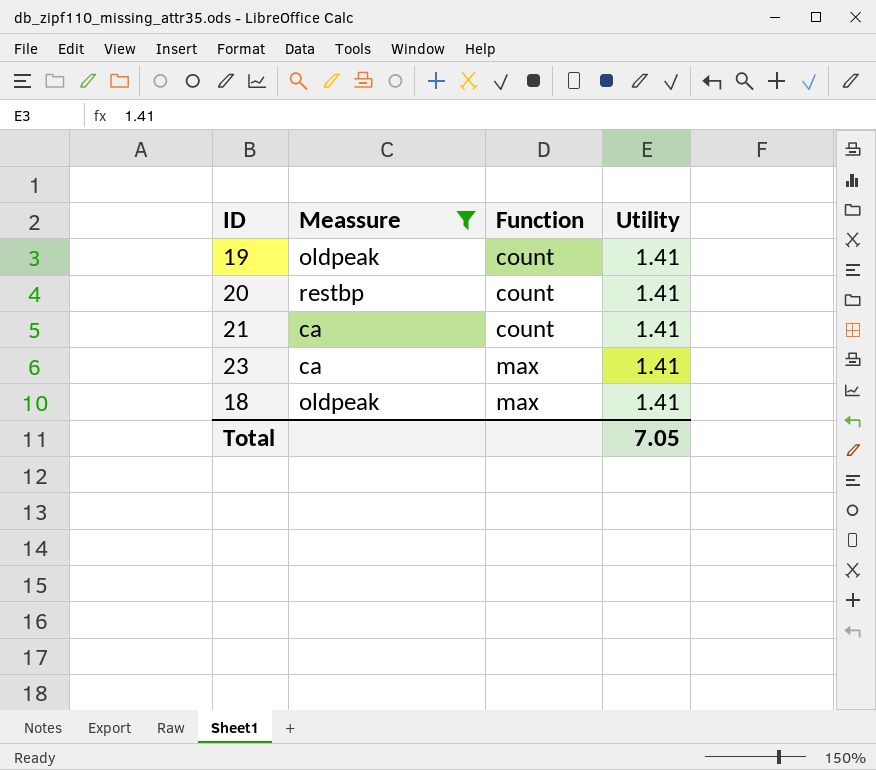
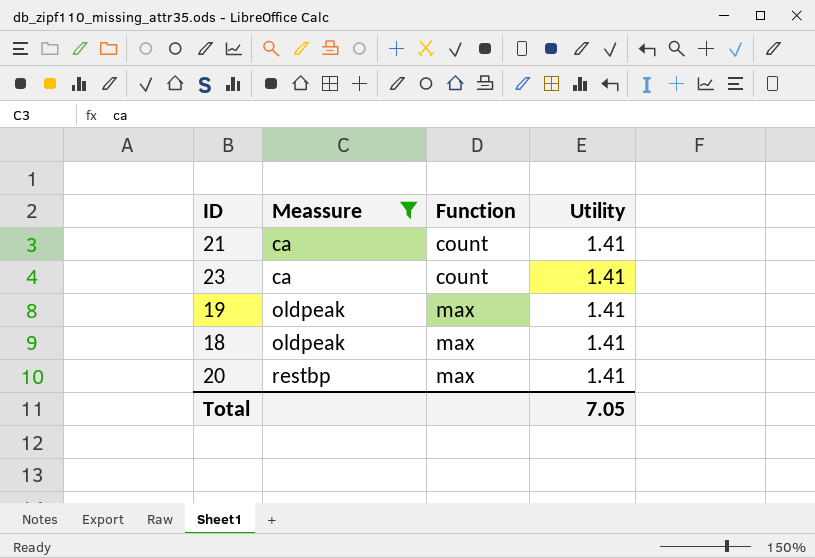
row order: Function ascending -> Meassure ascending
23 | Function: max -> count
19 | Function: count -> max
20 | Function: count -> max

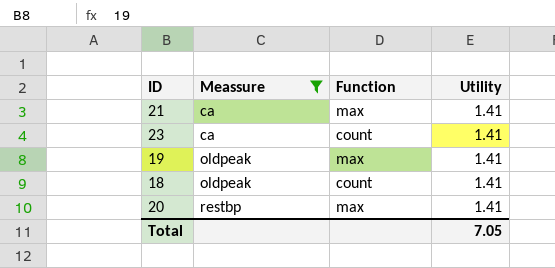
21 | Function: count -> max
18 | Function: max -> count

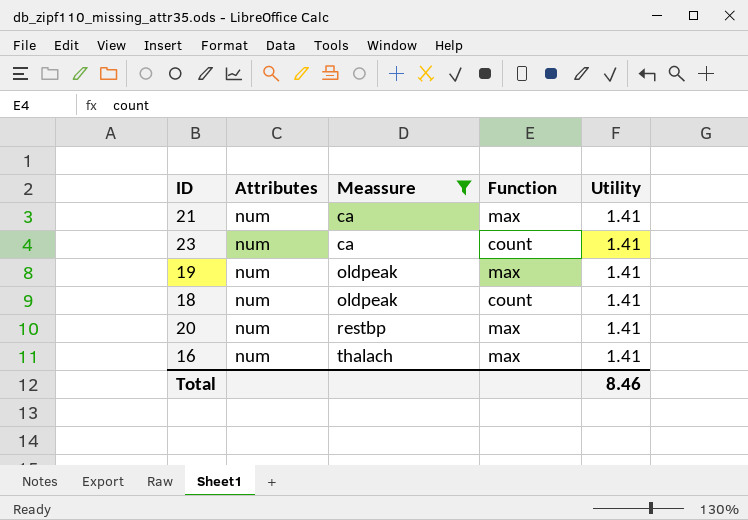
column Attributes | position: none -> 2
row 16: none -> num | thalach | max | 1.41
Total | Utility: 7.05 -> 8.46

